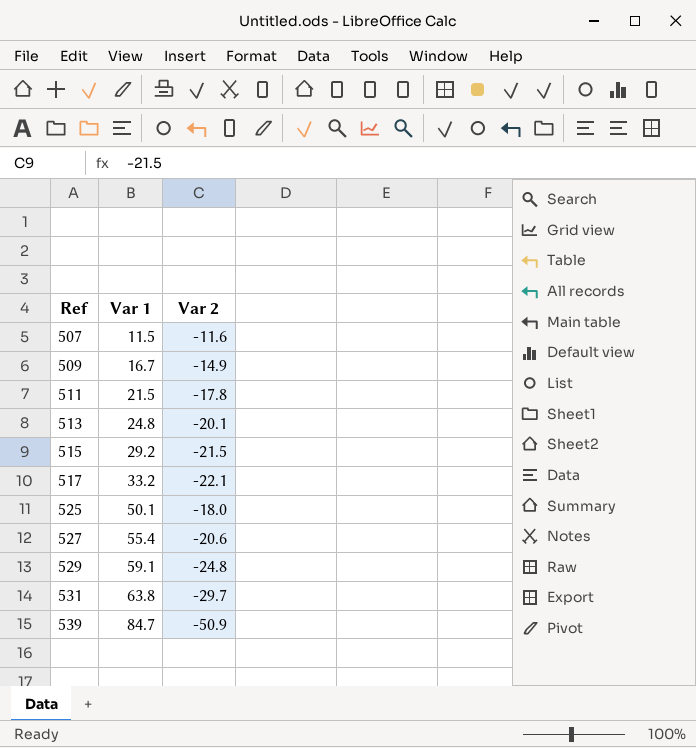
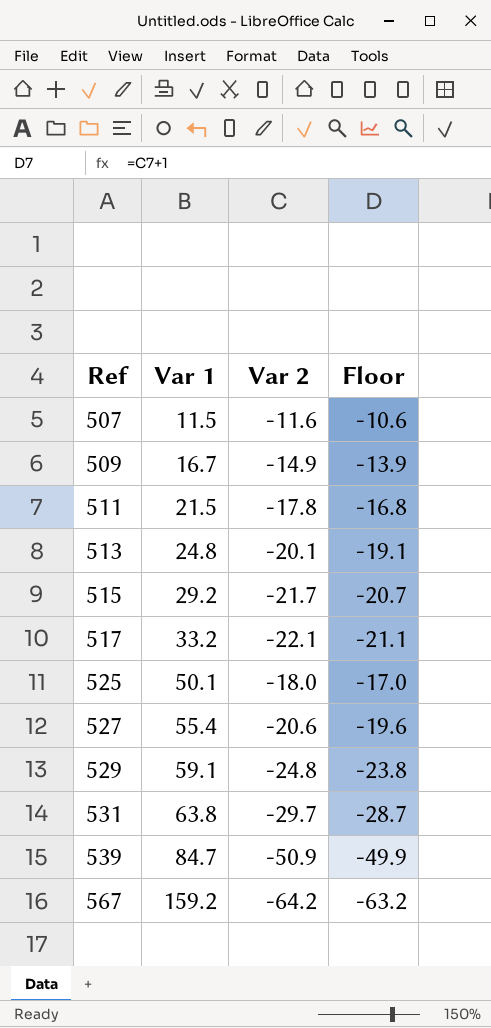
column Floor | formula: none -> [Var 2] + 1
515 | Var 2: -21.5 -> -21.7
row 567: none -> 159.2 | -64.2 | -63.2

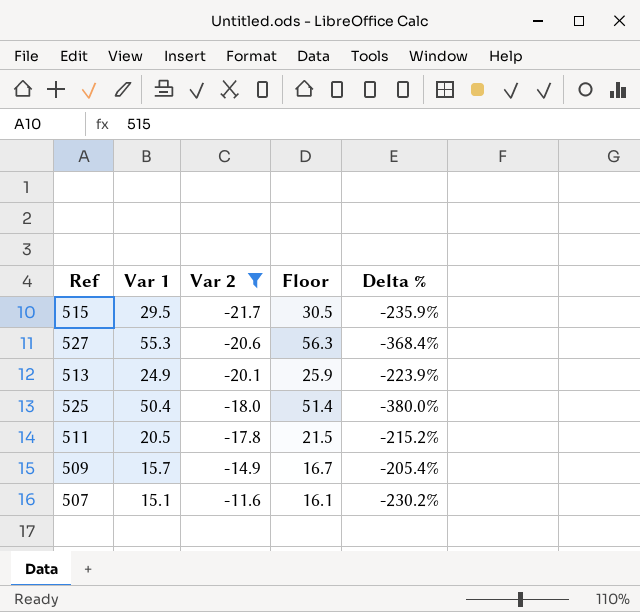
filter: none -> Var 2 >= -21.7
row order: Ref ascending -> Var 2 ascending
column Floor | formula: [Var 2] + 1 -> [Var 1] + 1
column Delta % | formula: none -> ([Var 1] - [Var 2]) / [Var 2]
515 | Var 1: 29.2 -> 29.5
527 | Var 1: 55.4 -> 55.3
513 | Var 1: 24.8 -> 24.9
525 | Var 1: 50.1 -> 50.4
511 | Var 1: 21.5 -> 20.5
509 | Var 1: 16.7 -> 15.7
507 | Var 1: 11.5 -> 15.1

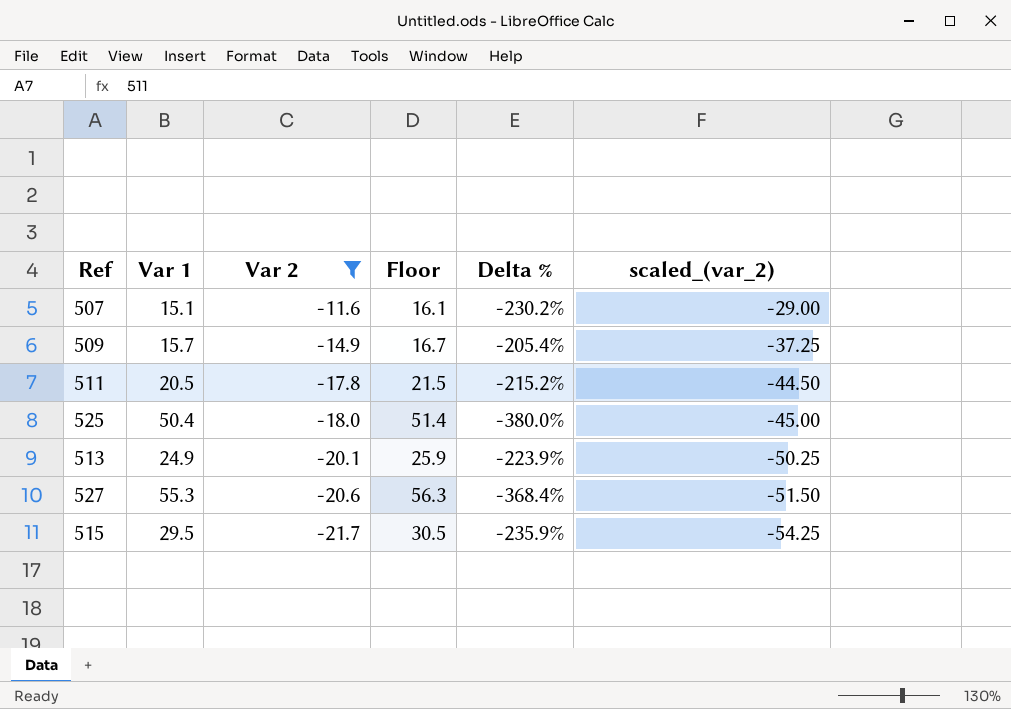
row order: Var 2 ascending -> Var 2 descending
column scaled_(var_2) | formula: none -> [Var 2] * 2.5

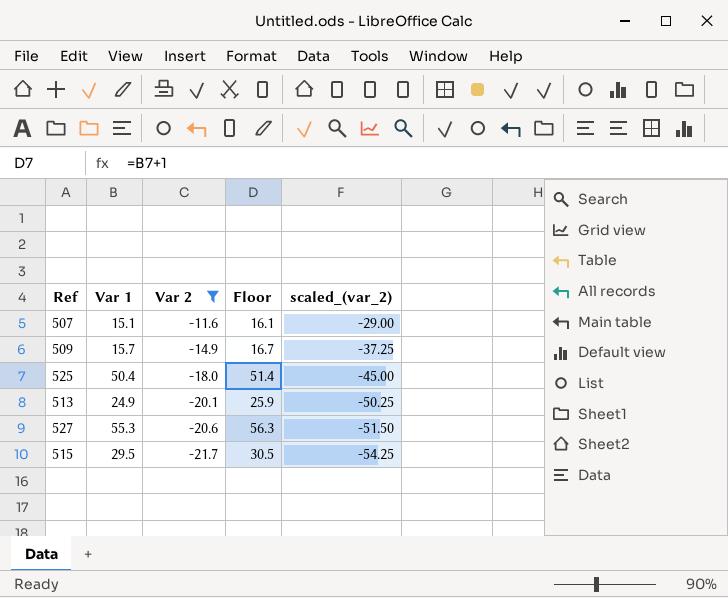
column Delta % | formula: ([Var 1] - [Var 2]) / [Var 2] -> none
row 511: 20.5 | -17.8 | 21.5 | -215.2% | -44.50 -> none

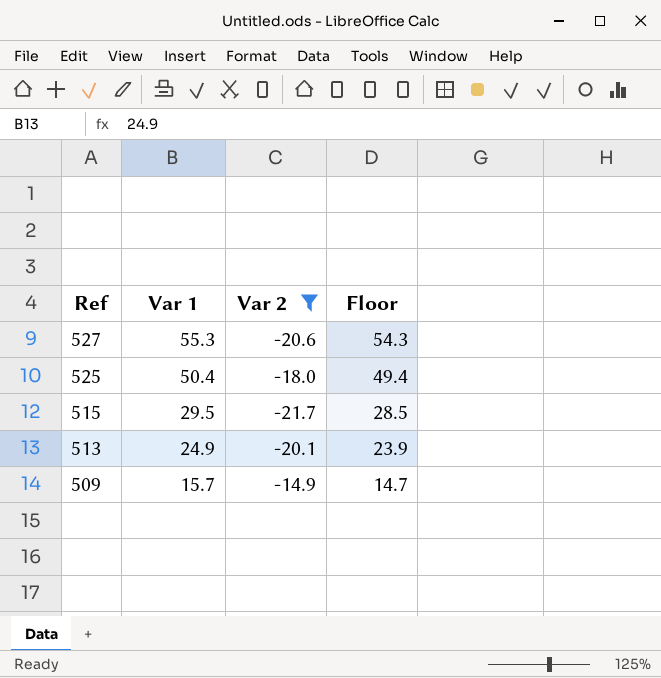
row order: Var 2 descending -> Ref descending
column scaled_(var_2) | formula: [Var 2] * 2.5 -> none
column Floor | formula: [Var 1] + 1 -> [Var 1] - 1
row 507: 15.1 | -11.6 | 16.1 | -29.00 -> none

